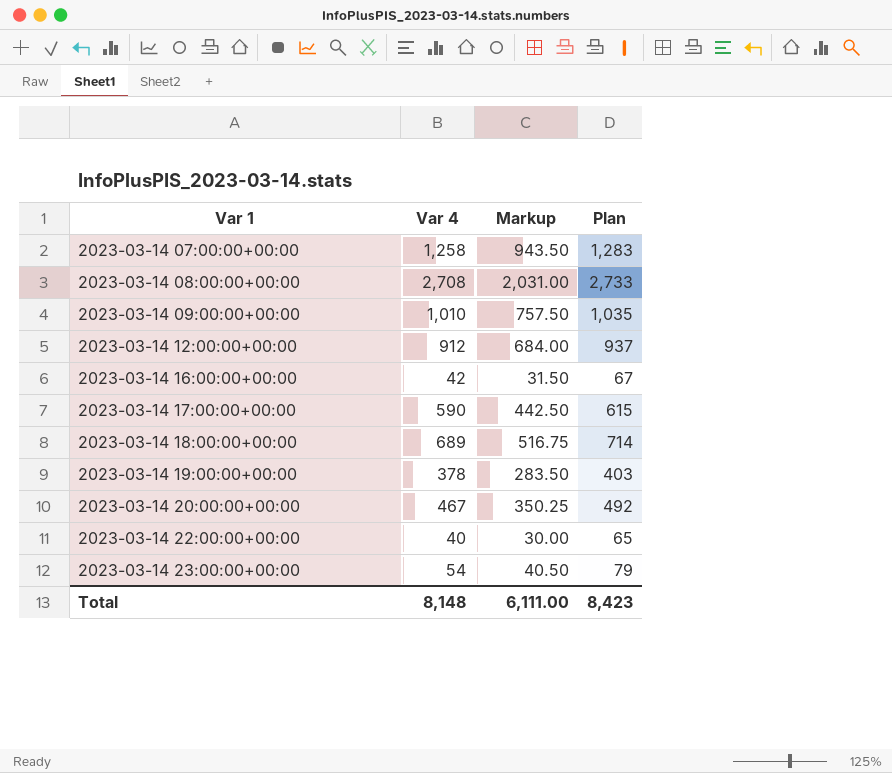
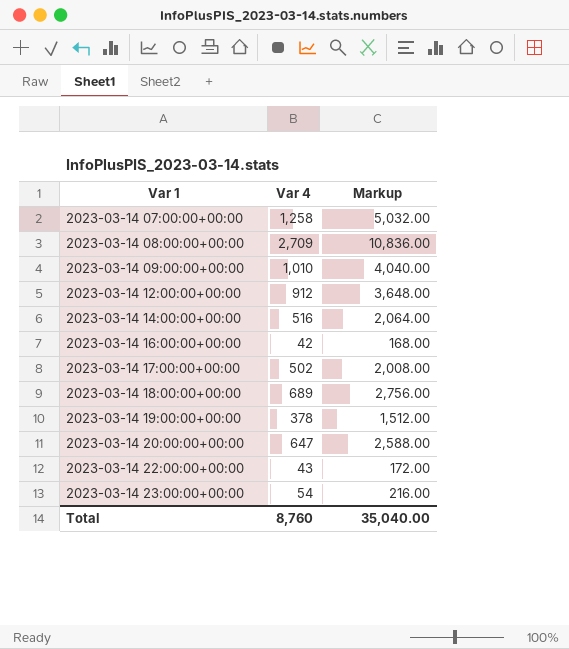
column Plan | formula: [Var 4] + 25 -> none
column Markup | formula: [Var 4] * 0.75 -> [Var 4] * 4
2023-03-14 08:00:00+00:00 | Var 4: 2,708 -> 2,709
row 2023-03-14 14:00:00+00:00: none -> 516 | 2,064.00
2023-03-14 17:00:00+00:00 | Var 4: 590 -> 502
2023-03-14 20:00:00+00:00 | Var 4: 467 -> 647
2023-03-14 22:00:00+00:00 | Var 4: 40 -> 43
Total | Var 4: 8,148 -> 8,760
Total | Markup: 6,111.00 -> 35,040.00

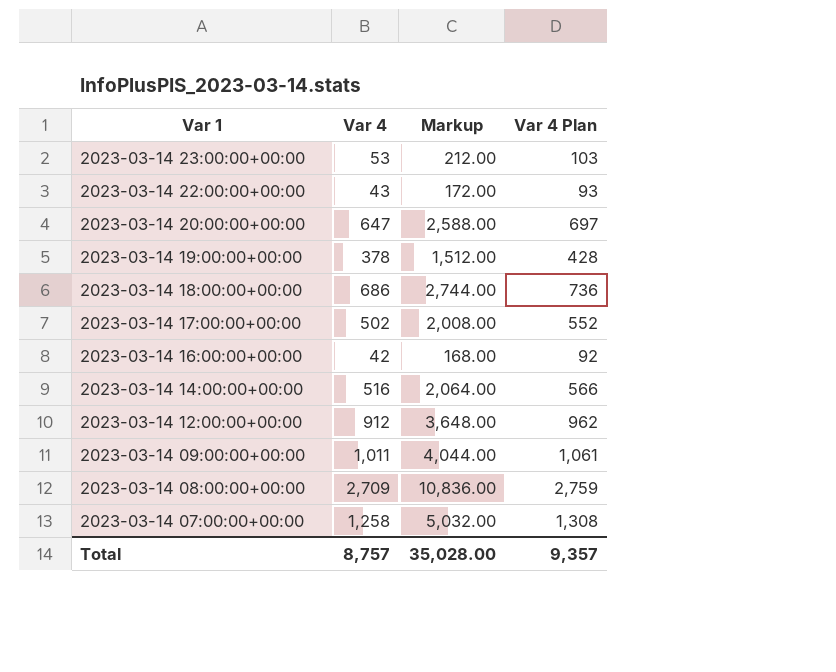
row order: Var 1 ascending -> Var 1 descending
column Var 4 Plan | formula: none -> [Var 4] + 50
2023-03-14 23:00:00+00:00 | Var 4: 54 -> 53
2023-03-14 23:00:00+00:00 | Markup: 216.00 -> 212.00
2023-03-14 18:00:00+00:00 | Var 4: 689 -> 686
2023-03-14 18:00:00+00:00 | Markup: 2,756.00 -> 2,744.00
2023-03-14 09:00:00+00:00 | Var 4: 1,010 -> 1,011
2023-03-14 09:00:00+00:00 | Markup: 4,040.00 -> 4,044.00
Total | Var 4: 8,760 -> 8,757
Total | Markup: 35,040.00 -> 35,028.00

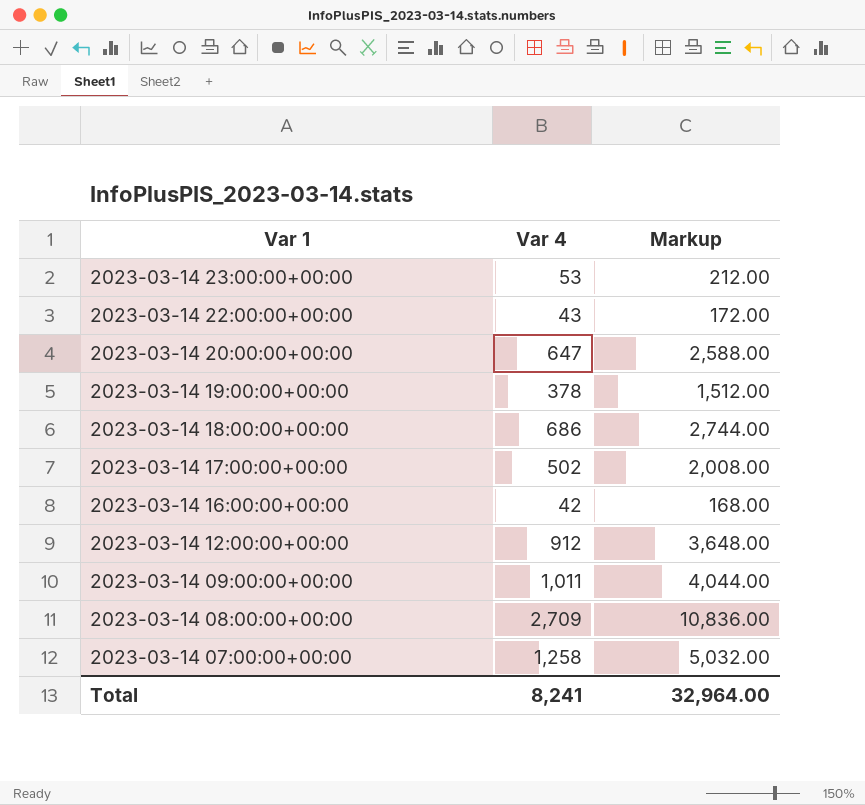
column Var 4 Plan | formula: [Var 4] + 50 -> none
row 2023-03-14 14:00:00+00:00: 516 | 2,064.00 | 566 -> none
Total | Var 4: 8,757 -> 8,241
Total | Markup: 35,028.00 -> 32,964.00

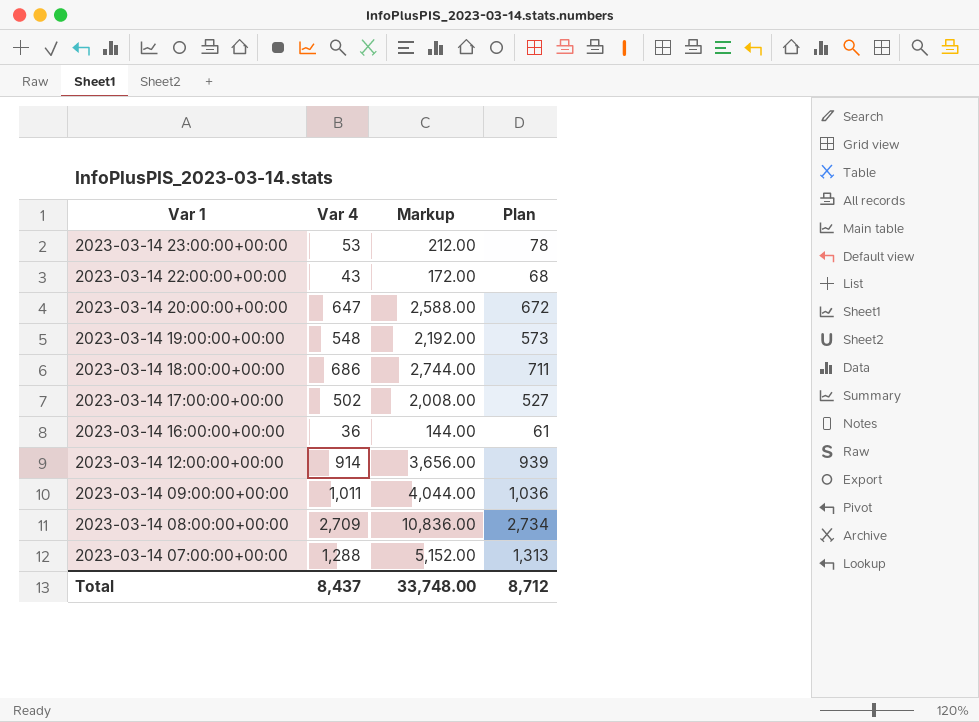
column Plan | formula: none -> [Var 4] + 25
2023-03-14 19:00:00+00:00 | Var 4: 378 -> 548
2023-03-14 19:00:00+00:00 | Markup: 1,512.00 -> 2,192.00
2023-03-14 16:00:00+00:00 | Var 4: 42 -> 36
2023-03-14 16:00:00+00:00 | Markup: 168.00 -> 144.00
2023-03-14 12:00:00+00:00 | Var 4: 912 -> 914
2023-03-14 12:00:00+00:00 | Markup: 3,648.00 -> 3,656.00
2023-03-14 07:00:00+00:00 | Var 4: 1,258 -> 1,288
2023-03-14 07:00:00+00:00 | Markup: 5,032.00 -> 5,152.00
Total | Var 4: 8,241 -> 8,437
Total | Markup: 32,964.00 -> 33,748.00

